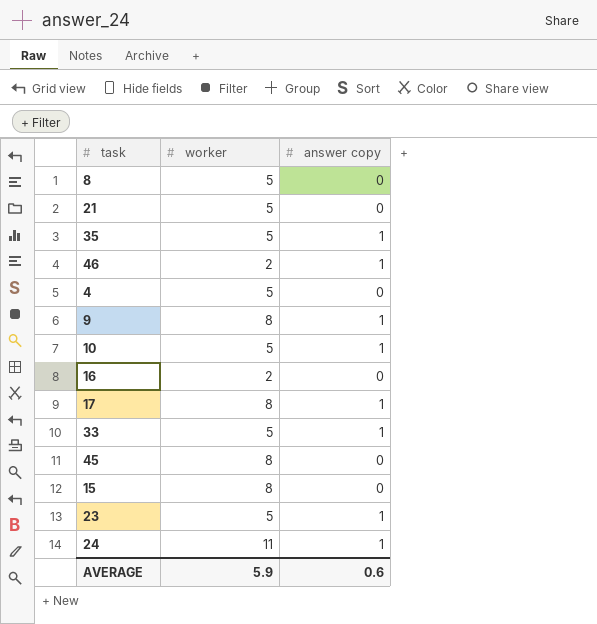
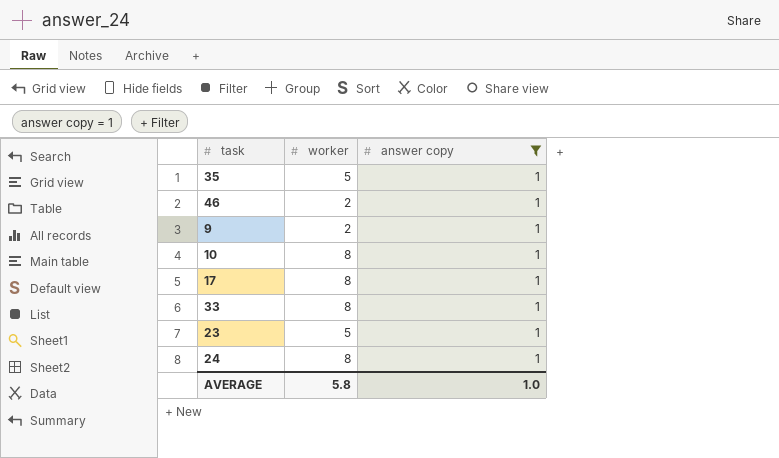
filter: none -> answer copy = 1
9 | worker: 8 -> 2
10 | worker: 5 -> 8
33 | worker: 5 -> 8
24 | worker: 11 -> 8
AVERAGE | worker: 5.9 -> 5.8
AVERAGE | answer copy: 0.6 -> 1.0

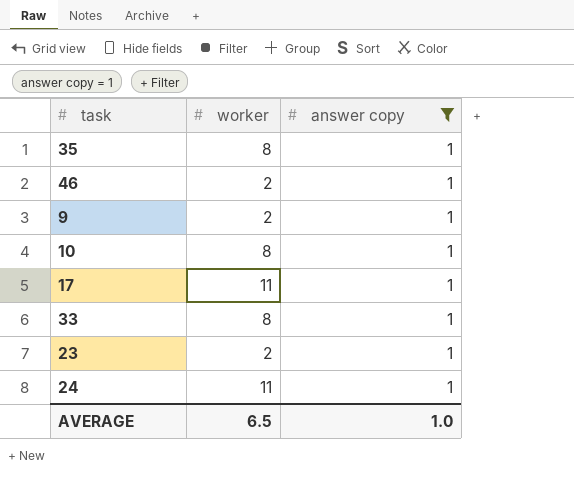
35 | worker: 5 -> 8
17 | worker: 8 -> 11
23 | worker: 5 -> 2
24 | worker: 8 -> 11
AVERAGE | worker: 5.8 -> 6.5

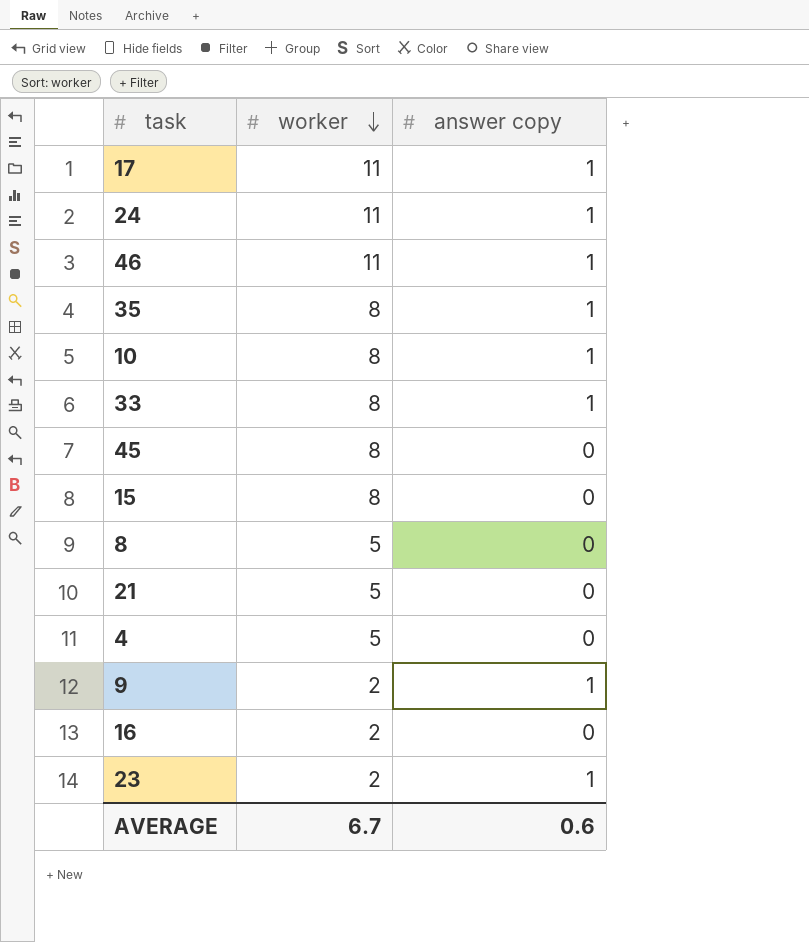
filter: answer copy = 1 -> none
row order: none -> worker descending
46 | worker: 2 -> 11
AVERAGE | worker: 6.5 -> 6.7
AVERAGE | answer copy: 1.0 -> 0.6

